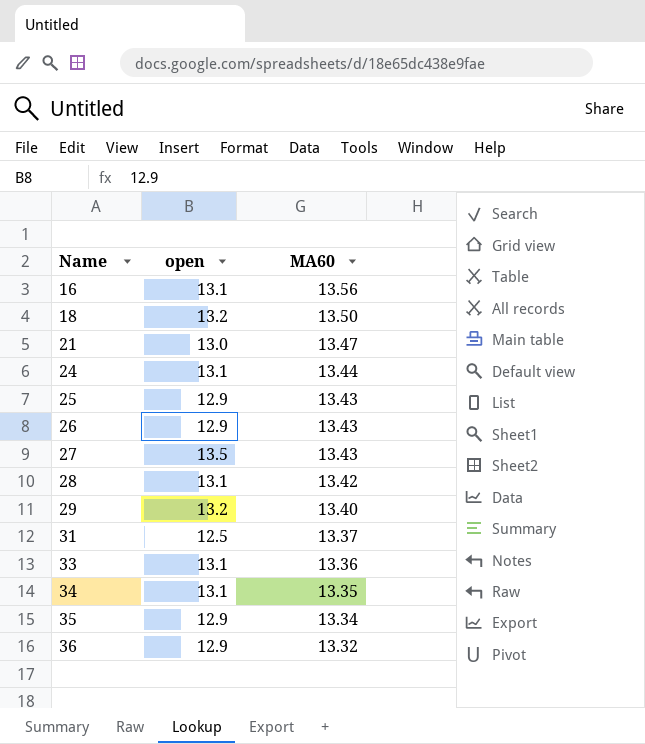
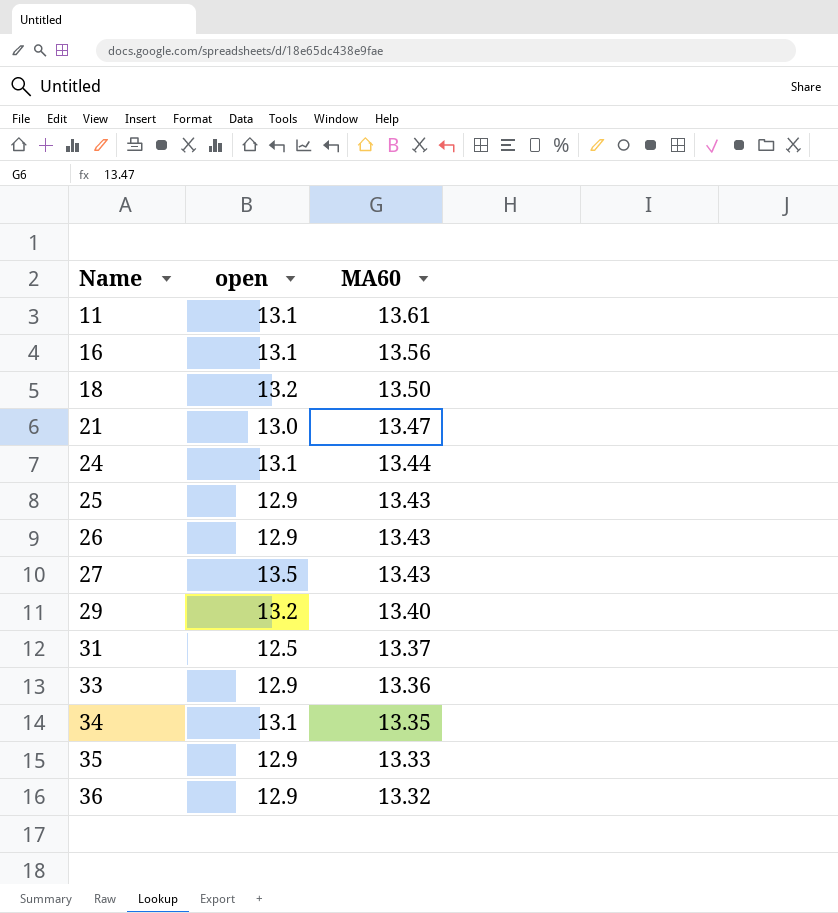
row 28: 13.1 | 13.42 -> none
row 11: none -> 13.1 | 13.61
33 | open: 13.1 -> 12.9
35 | MA60: 13.34 -> 13.33

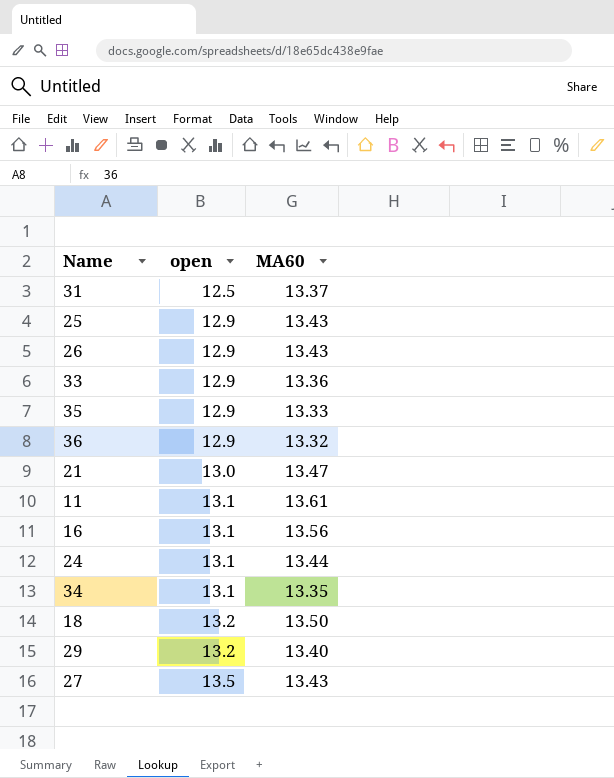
row order: Name ascending -> open ascending

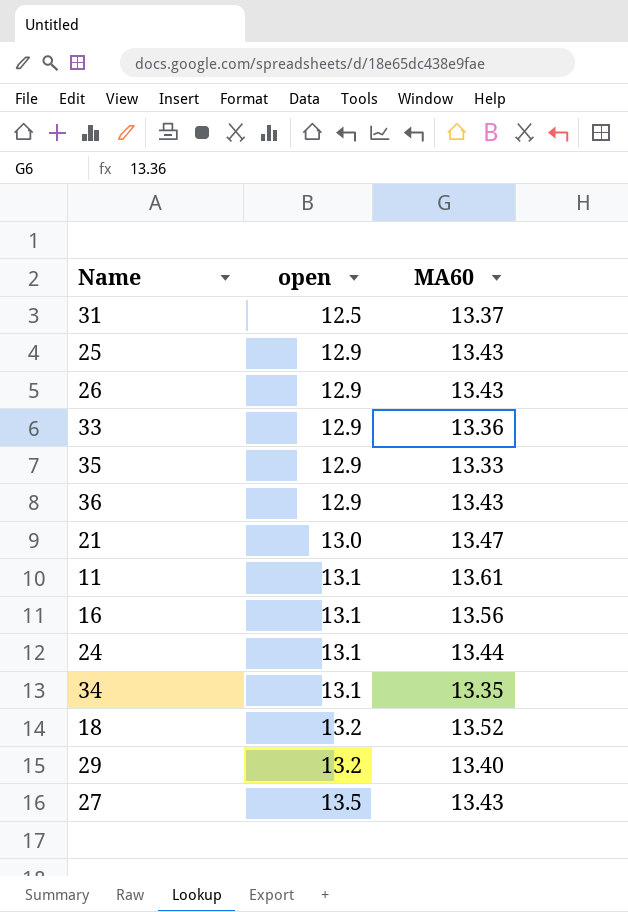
36 | MA60: 13.32 -> 13.43
18 | MA60: 13.50 -> 13.52

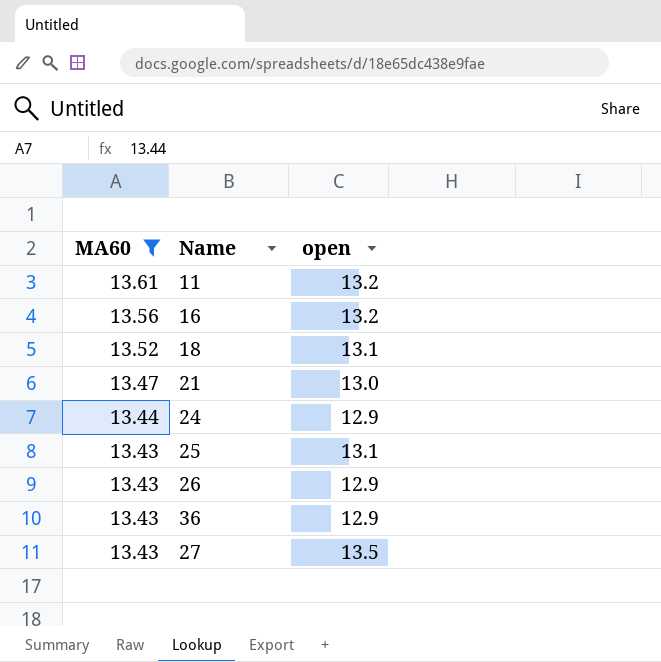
filter: none -> MA60 >= 13.43
row order: open ascending -> MA60 descending
column MA60 | position: 3 -> 1
11 | open: 13.1 -> 13.2
16 | open: 13.1 -> 13.2
18 | open: 13.2 -> 13.1
24 | open: 13.1 -> 12.9
25 | open: 12.9 -> 13.1

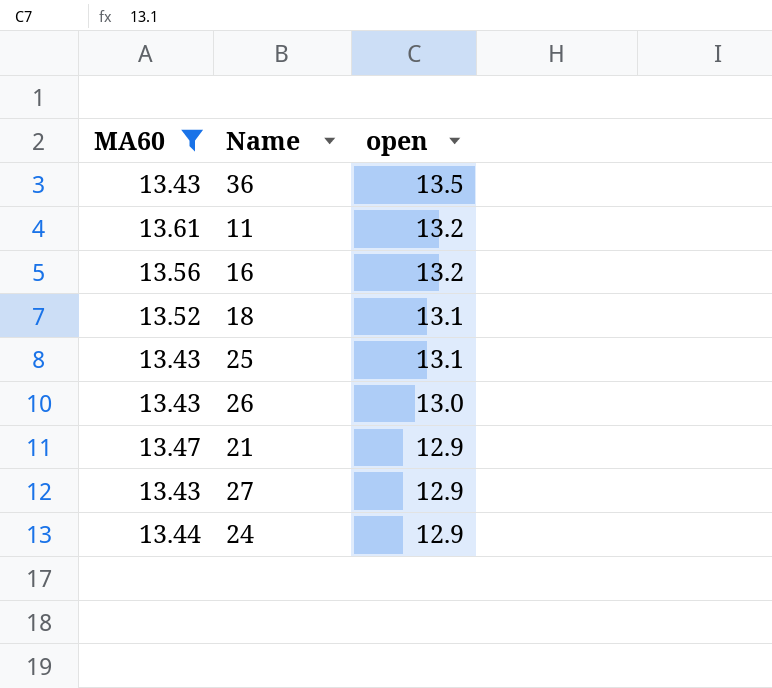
row order: MA60 descending -> open descending
36 | open: 12.9 -> 13.5
26 | open: 12.9 -> 13.0
21 | open: 13.0 -> 12.9
27 | open: 13.5 -> 12.9

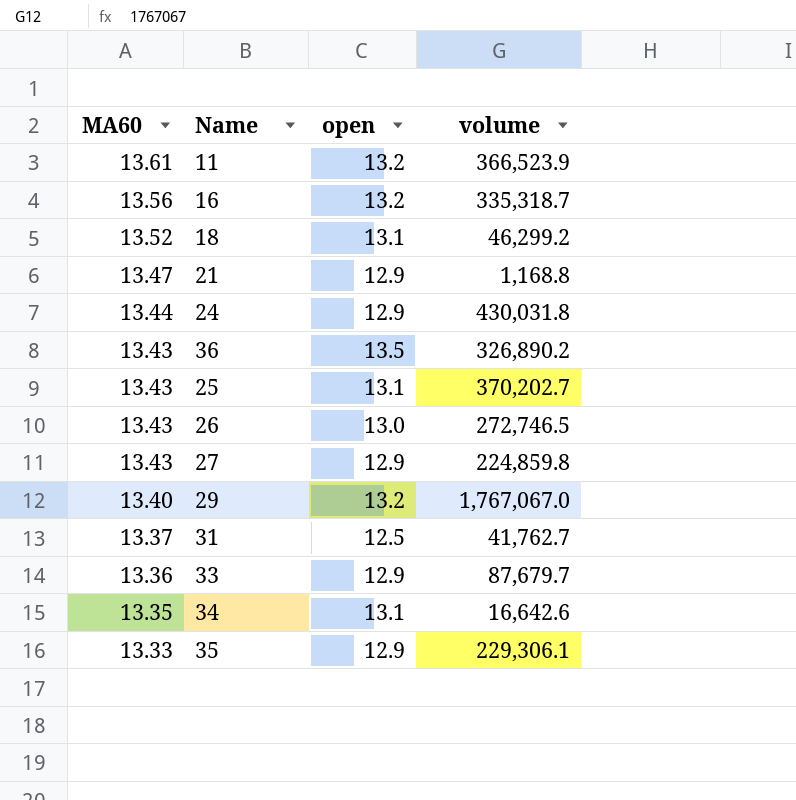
filter: MA60 >= 13.43 -> none
row order: open descending -> MA60 descending
column volume | position: none -> 4

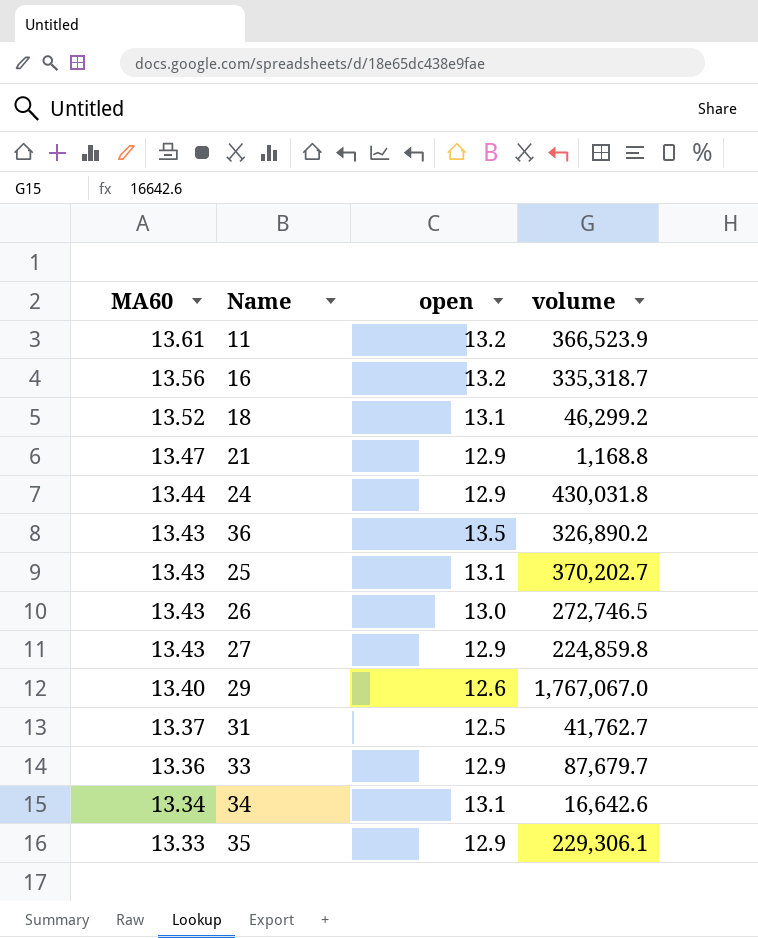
29 | open: 13.2 -> 12.6
34 | MA60: 13.35 -> 13.34

